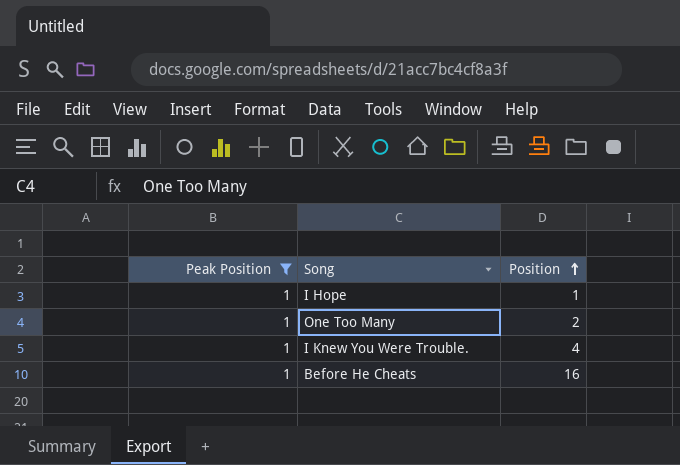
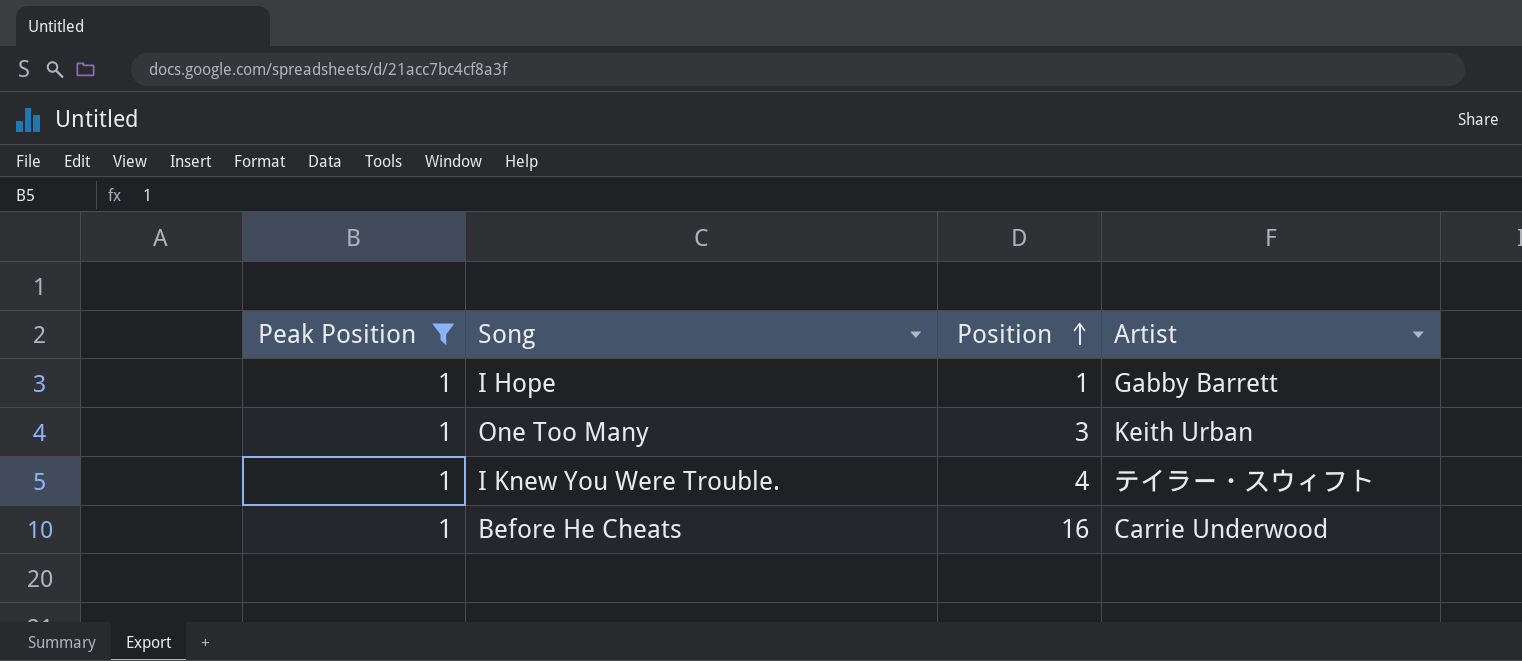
column Artist | position: none -> 4
One Too Many | Position: 2 -> 3

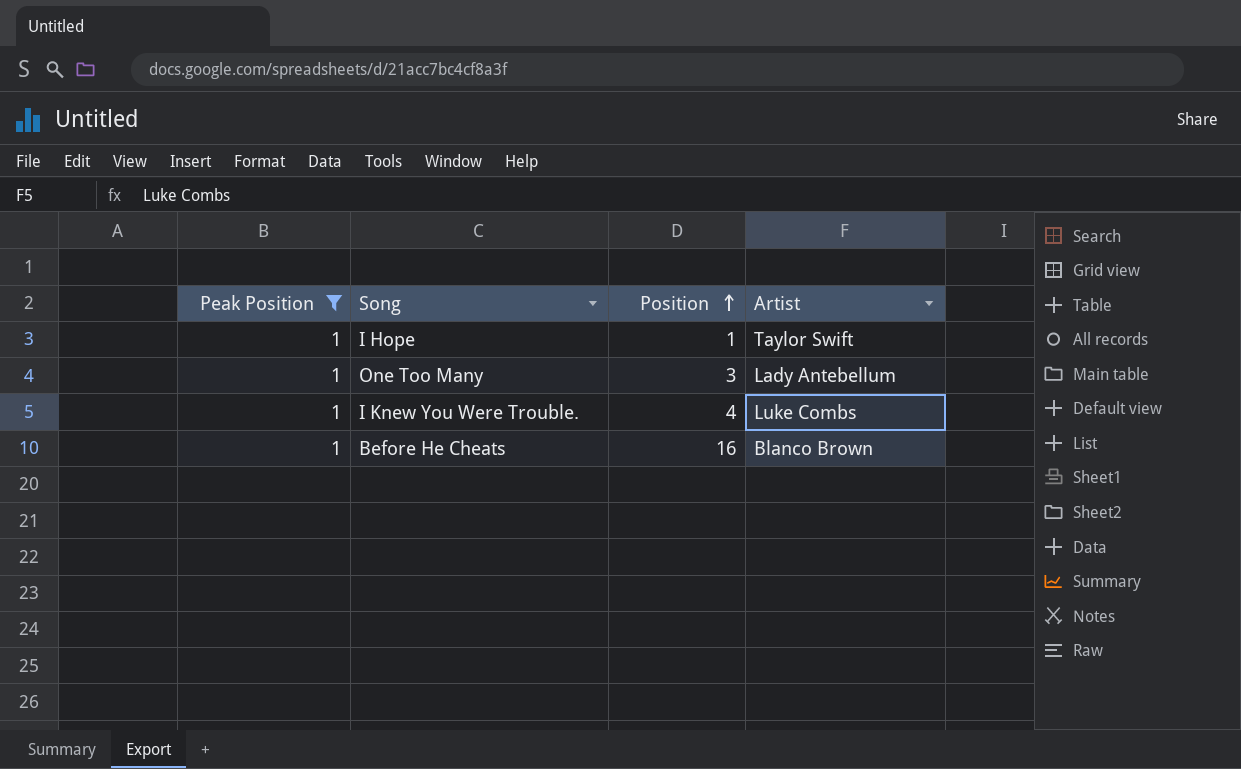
I Hope | Artist: Gabby Barrett -> Taylor Swift
One Too Many | Artist: Keith Urban -> Lady Antebellum
I Knew You Were Trouble. | Artist: テイラー・スウィフト -> Luke Combs
Before He Cheats | Artist: Carrie Underwood -> Blanco Brown

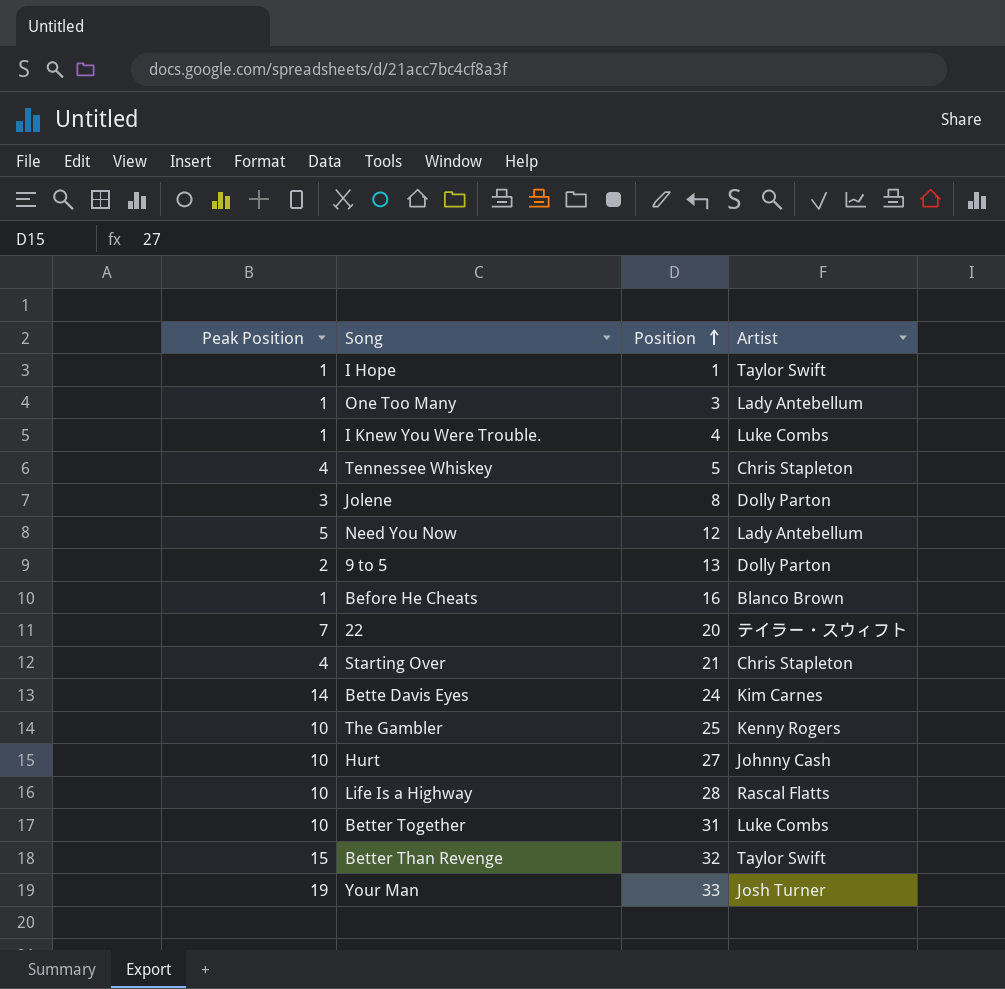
filter: Peak Position = 1 -> none

